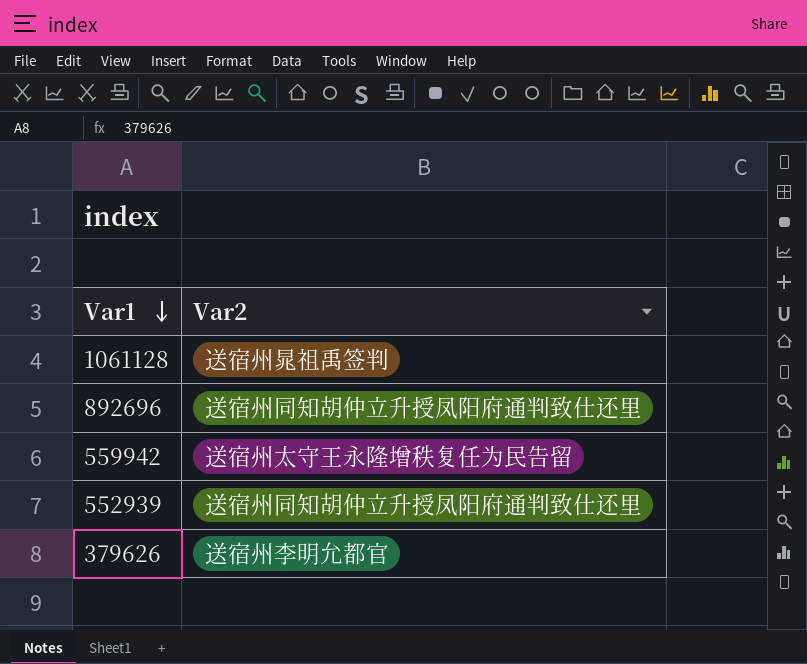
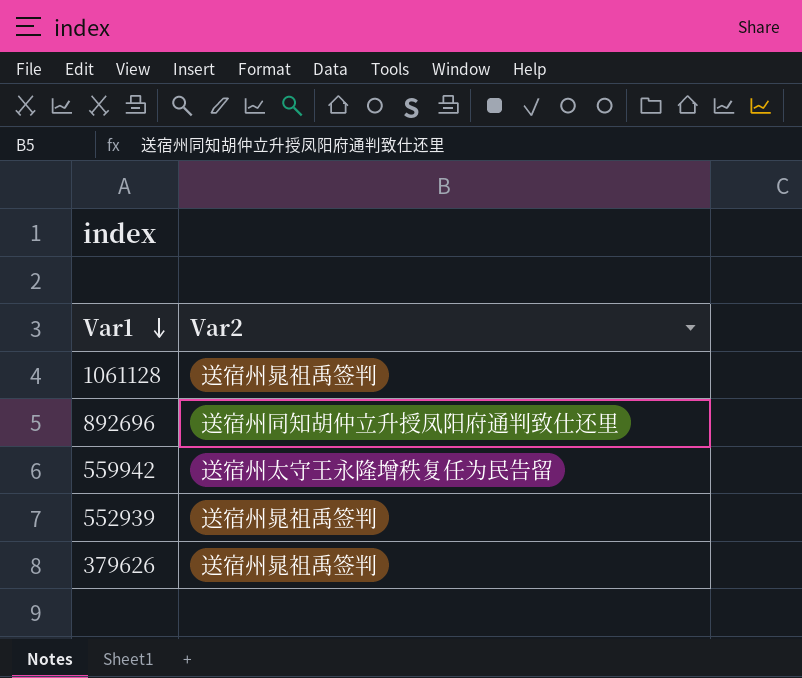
552939 | Var2: 送宿州同知胡仲立升授凤阳府通判致仕还里 -> 送宿州晁祖禹签判
379626 | Var2: 送宿州李明允都官 -> 送宿州晁祖禹签判

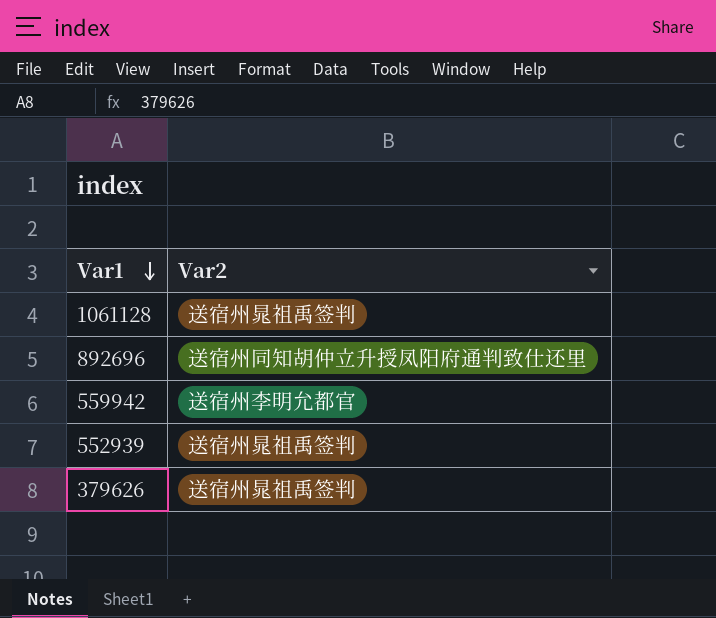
559942 | Var2: 送宿州太守王永隆增秩复任为民告留 -> 送宿州李明允都官

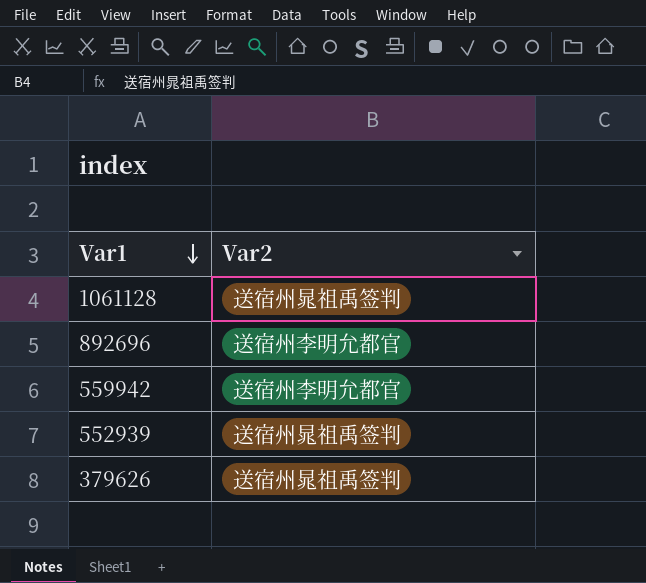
892696 | Var2: 送宿州同知胡仲立升授凤阳府通判致仕还里 -> 送宿州李明允都官

